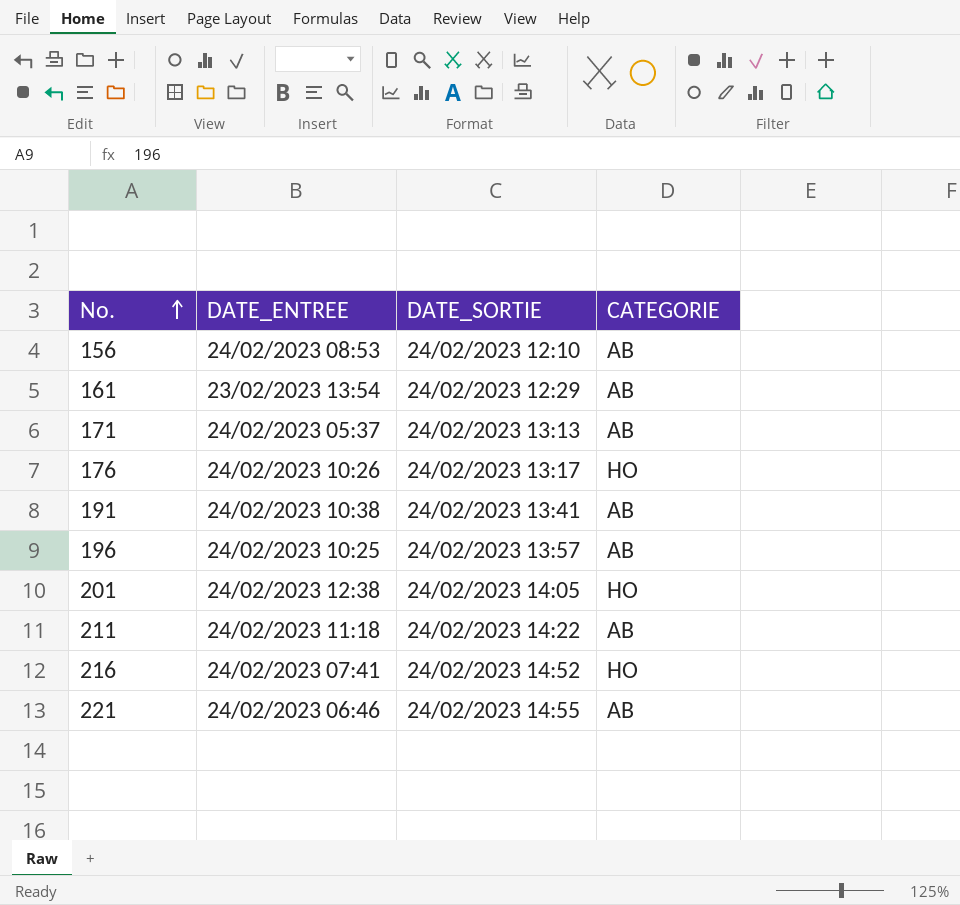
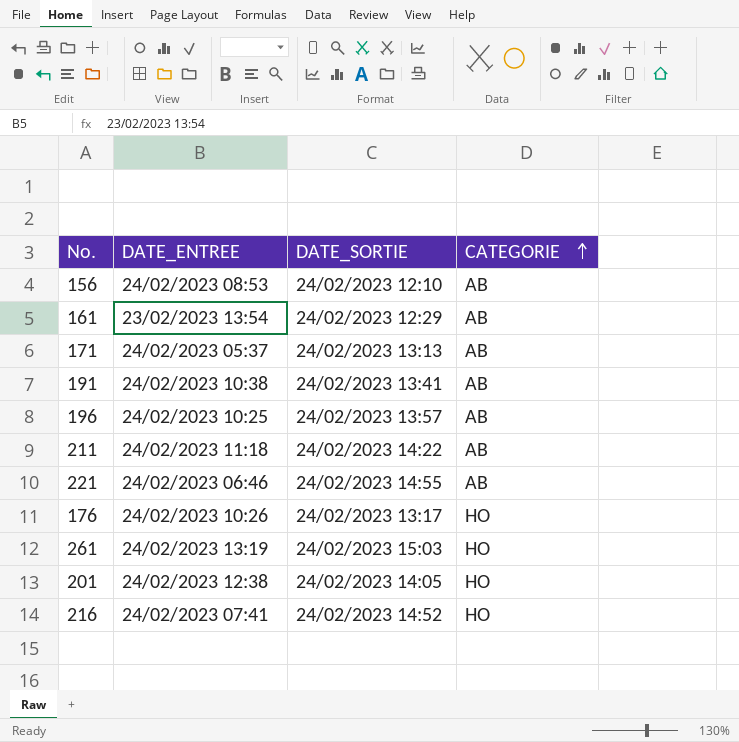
row order: No. ascending -> CATEGORIE ascending
row 261: none -> 24/02/2023 13:19 | 24/02/2023 15:03 | HO

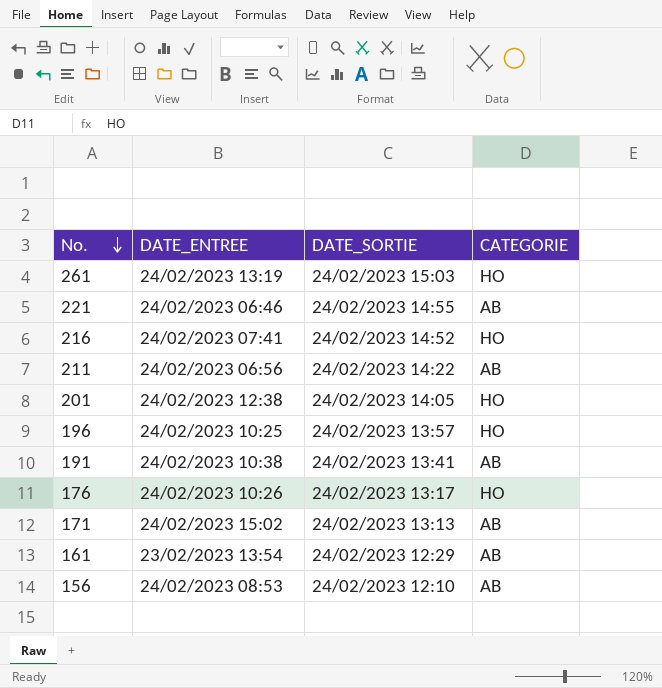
row order: CATEGORIE ascending -> No. descending
211 | DATE_ENTREE: 24/02/2023 11:18 -> 24/02/2023 06:56
196 | CATEGORIE: AB -> HO
171 | DATE_ENTREE: 24/02/2023 05:37 -> 24/02/2023 15:02

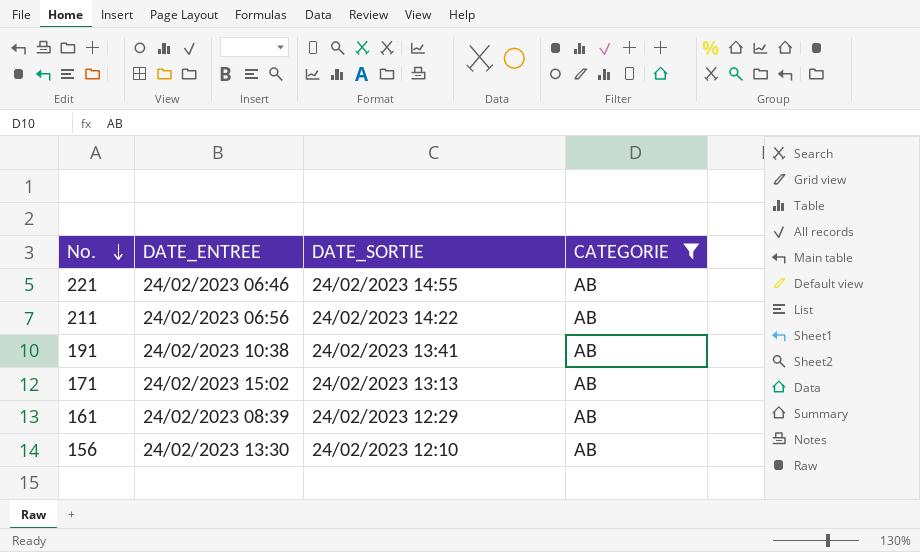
filter: none -> CATEGORIE = AB
161 | DATE_ENTREE: 23/02/2023 13:54 -> 24/02/2023 08:39
156 | DATE_ENTREE: 24/02/2023 08:53 -> 24/02/2023 13:30

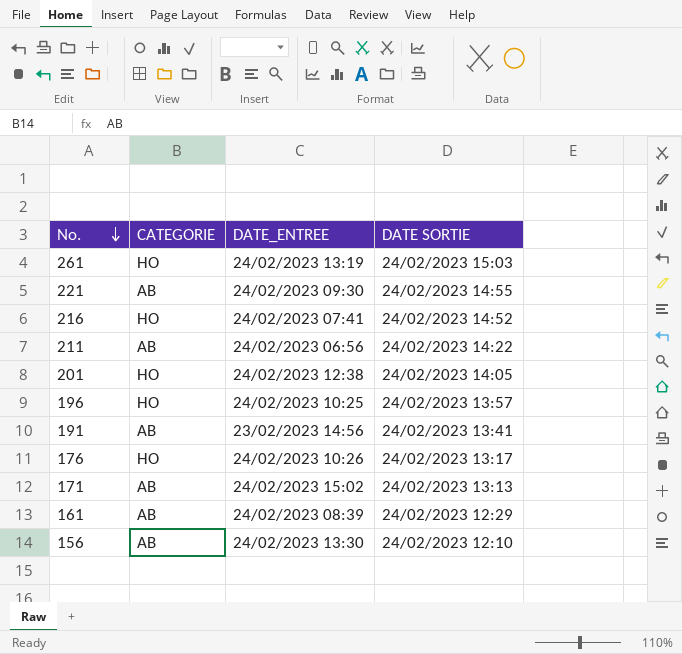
filter: CATEGORIE = AB -> none
column CATEGORIE | position: 4 -> 2
column name: DATE_SORTIE -> DATE SORTIE
221 | DATE_ENTREE: 24/02/2023 06:46 -> 24/02/2023 09:30
191 | DATE_ENTREE: 24/02/2023 10:38 -> 23/02/2023 14:56

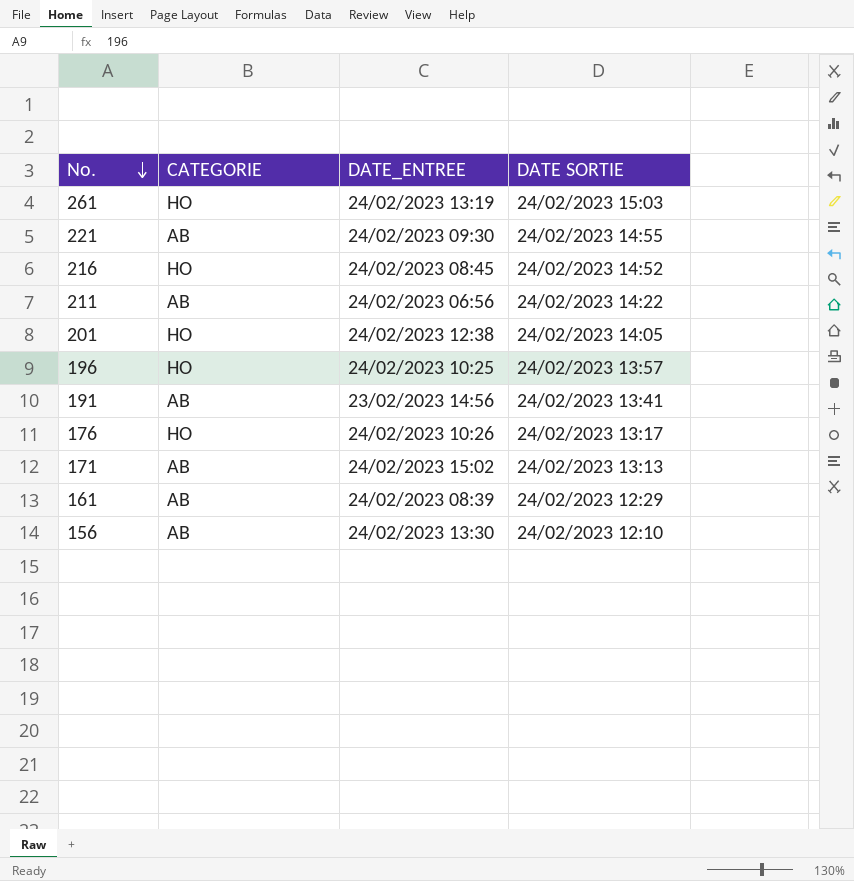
216 | DATE_ENTREE: 24/02/2023 07:41 -> 24/02/2023 08:45

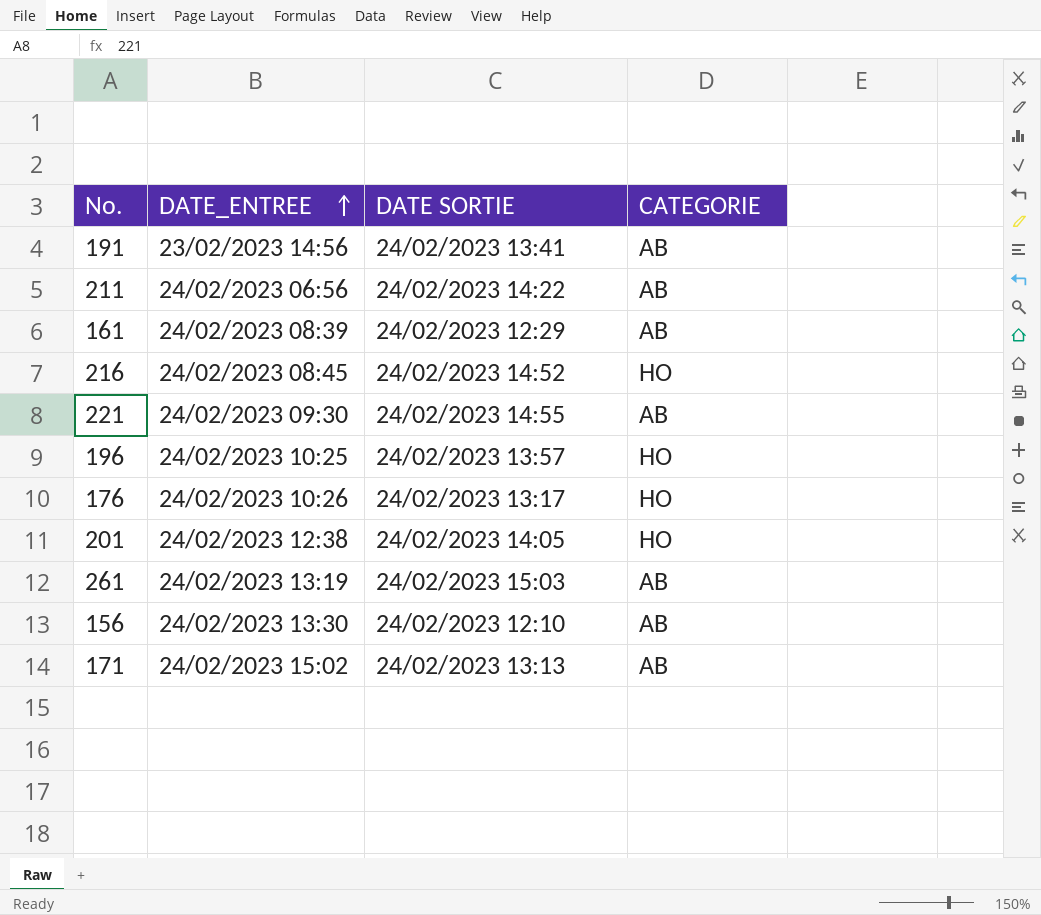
row order: No. descending -> DATE_ENTREE ascending
column CATEGORIE | position: 2 -> 4
261 | CATEGORIE: HO -> AB

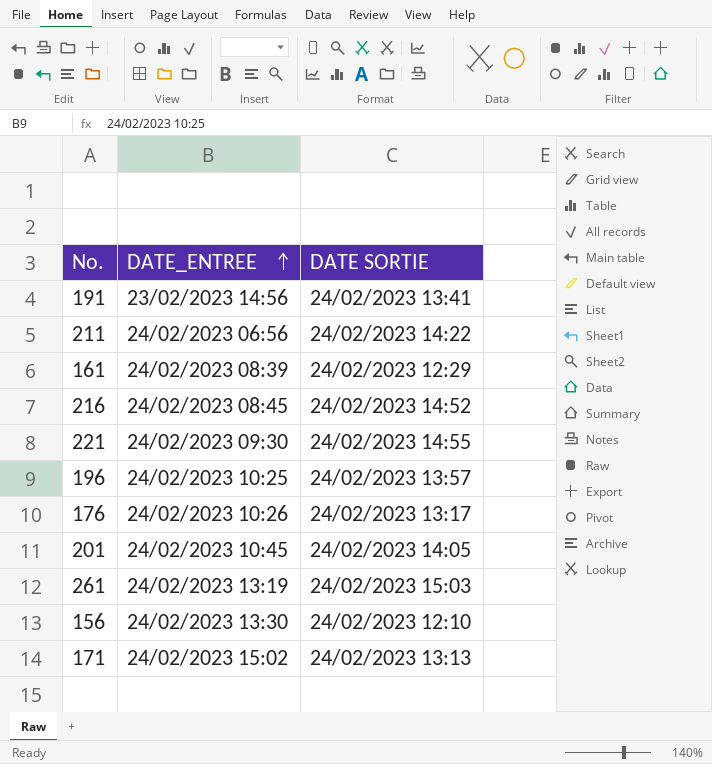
column CATEGORIE | position: 4 -> none
201 | DATE_ENTREE: 24/02/2023 12:38 -> 24/02/2023 10:45

